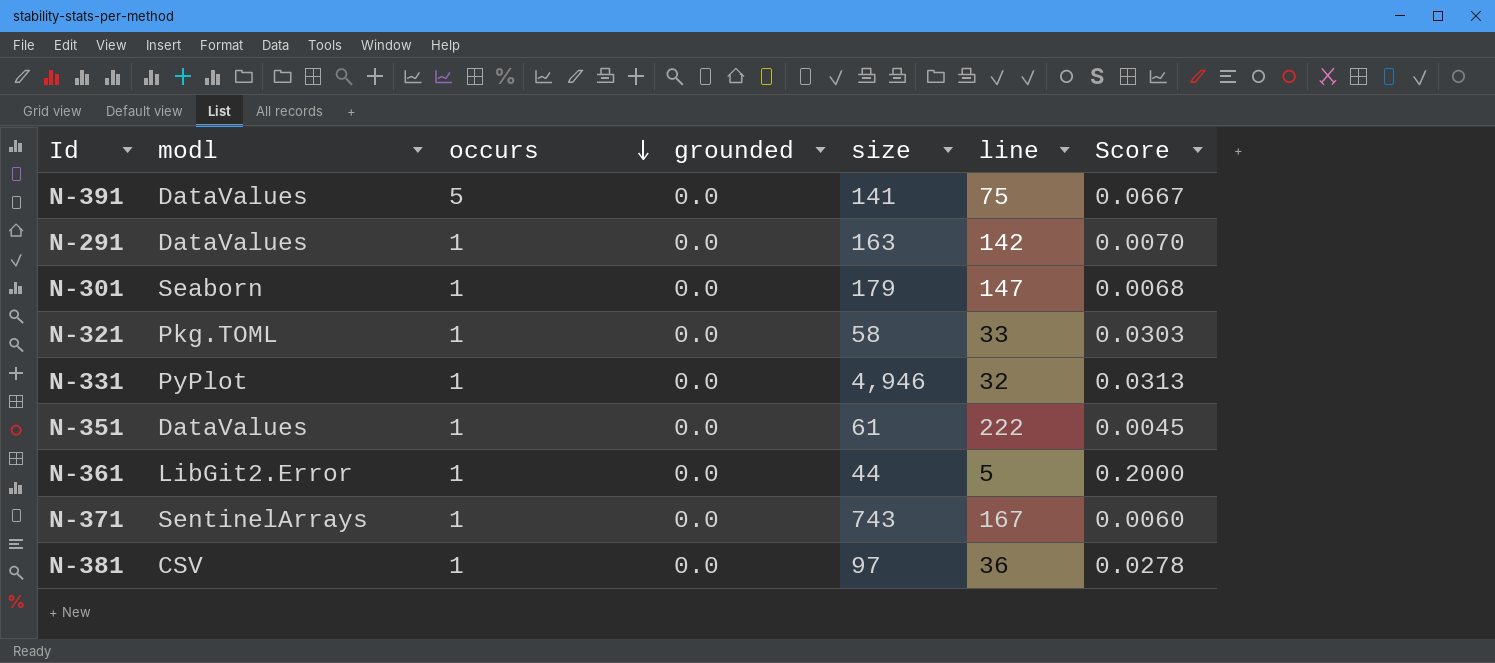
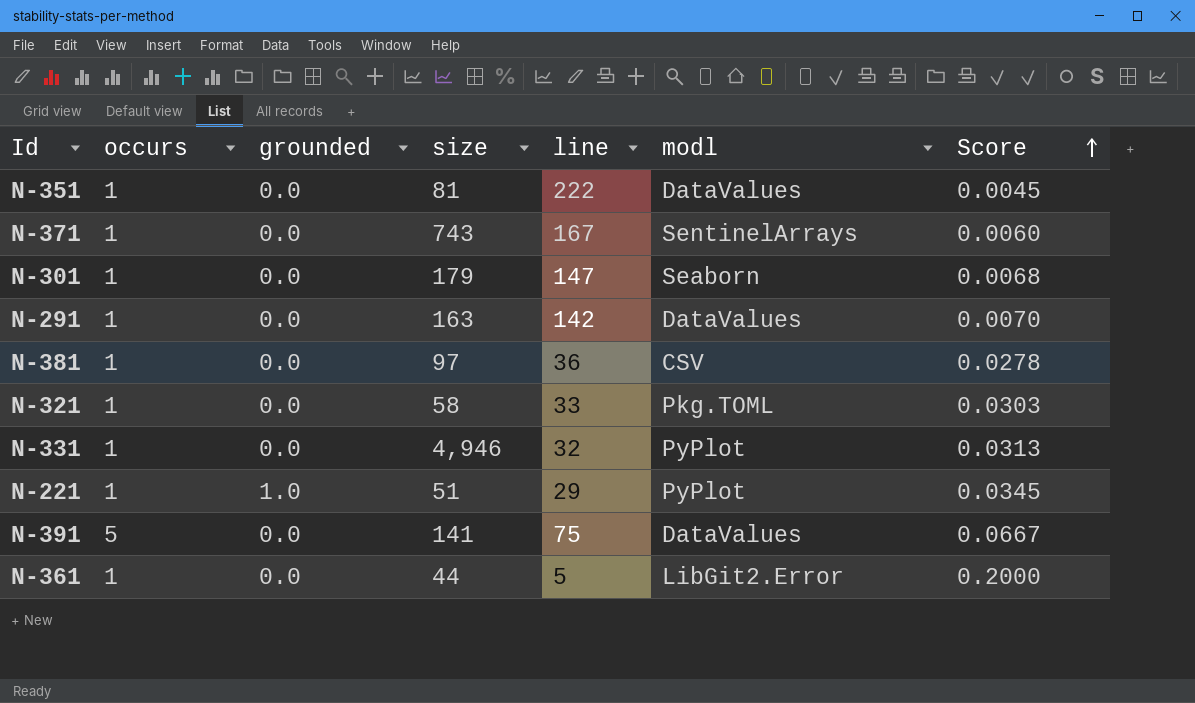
row order: occurs descending -> Score ascending
column modl | position: 2 -> 6
N-351 | size: 61 -> 81
row N-221: none -> 1 | 1.0 | 51 | 29 | PyPlot | 0.0345

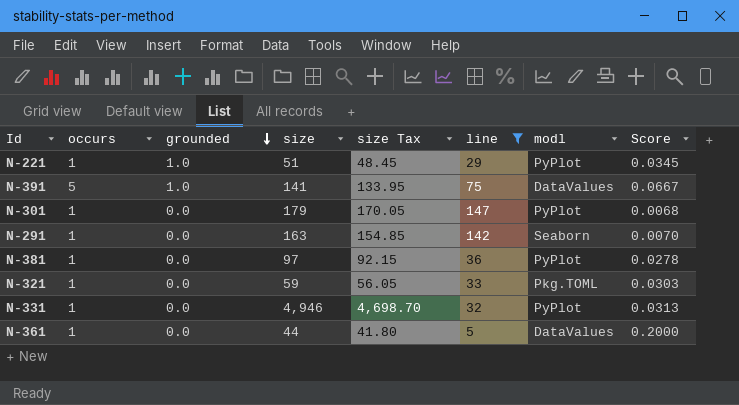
filter: none -> line <= 147
row order: Score ascending -> grounded descending
column size Tax | formula: none -> [size] * 0.95
N-391 | grounded: 0.0 -> 1.0
N-301 | modl: Seaborn -> PyPlot
N-291 | modl: DataValues -> Seaborn
N-381 | modl: CSV -> PyPlot
N-321 | size: 58 -> 59
N-361 | modl: LibGit2.Error -> DataValues

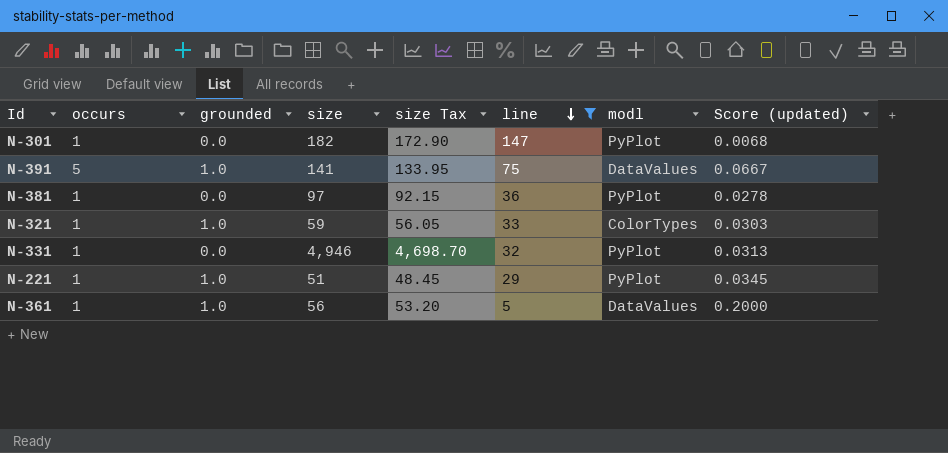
row order: grounded descending -> line descending
column name: Score -> Score (updated)
row N-291: 1 | 0.0 | 163 | 154.85 | 142 | Seaborn | 0.0070 -> none
N-301 | size: 179 -> 182
N-301 | size Tax: 170.05 -> 172.90
N-321 | grounded: 0.0 -> 1.0
N-321 | modl: Pkg.TOML -> ColorTypes
N-361 | grounded: 0.0 -> 1.0
N-361 | size: 44 -> 56
N-361 | size Tax: 41.80 -> 53.20

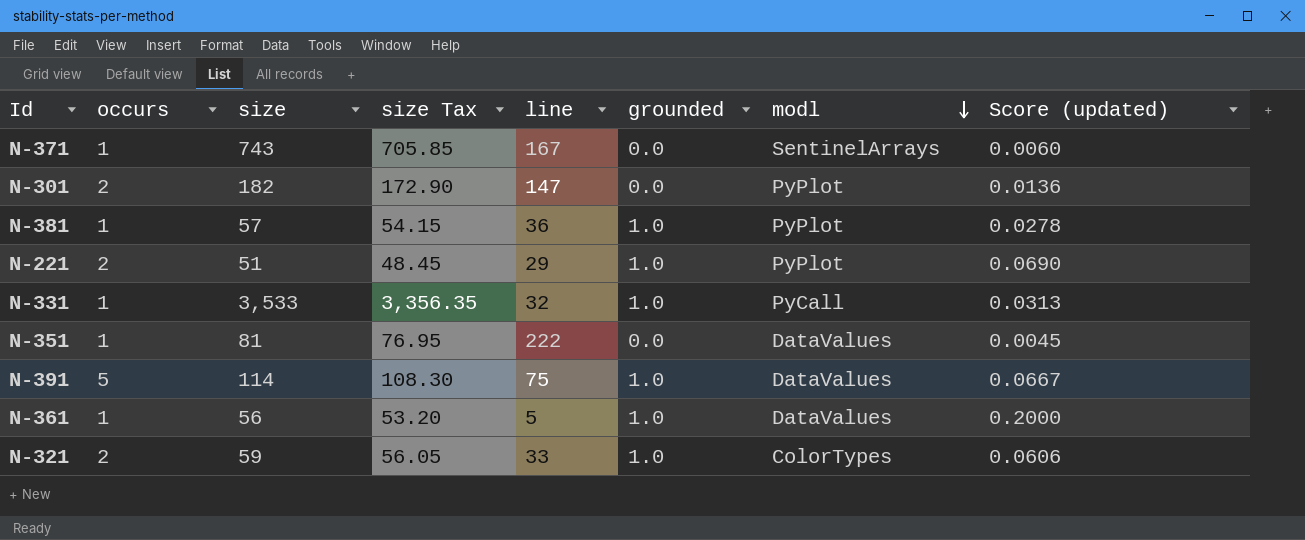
filter: line <= 147 -> none
row order: line descending -> modl descending
column grounded | position: 3 -> 6
N-301 | occurs: 1 -> 2
N-301 | Score (updated): 0.0068 -> 0.0136
N-381 | size: 97 -> 57
N-381 | size Tax: 92.15 -> 54.15
N-381 | grounded: 0.0 -> 1.0
N-221 | occurs: 1 -> 2
N-221 | Score (updated): 0.0345 -> 0.0690
N-331 | size: 4,946 -> 3,533
N-331 | size Tax: 4,698.70 -> 3,356.35
N-331 | grounded: 0.0 -> 1.0
N-331 | modl: PyPlot -> PyCall
N-391 | size: 141 -> 114
N-391 | size Tax: 133.95 -> 108.30
N-321 | occurs: 1 -> 2
N-321 | Score (updated): 0.0303 -> 0.0606

